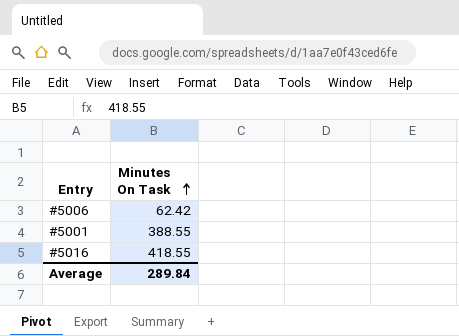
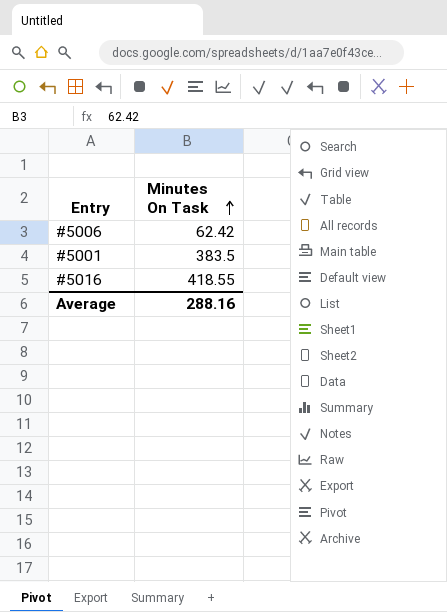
#5001 | Minutes On Task: 388.55 -> 383.5
Average | Minutes On Task: 289.84 -> 288.16

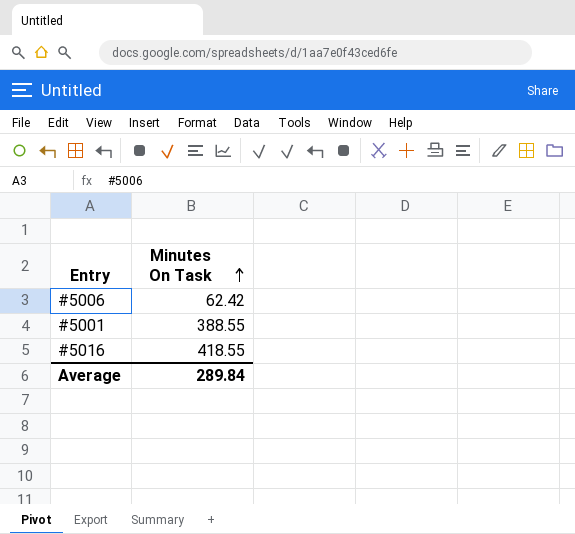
#5001 | Minutes On Task: 383.5 -> 388.55
Average | Minutes On Task: 288.16 -> 289.84

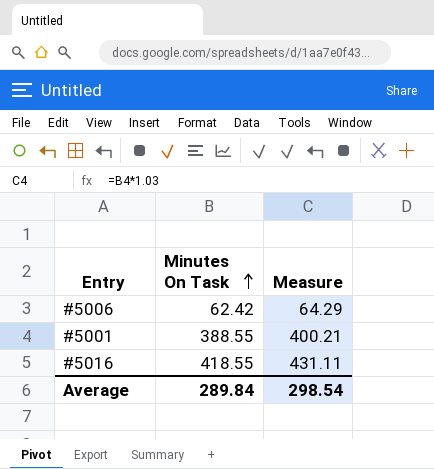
column Measure | formula: none -> [Minutes On Task] * 1.03

